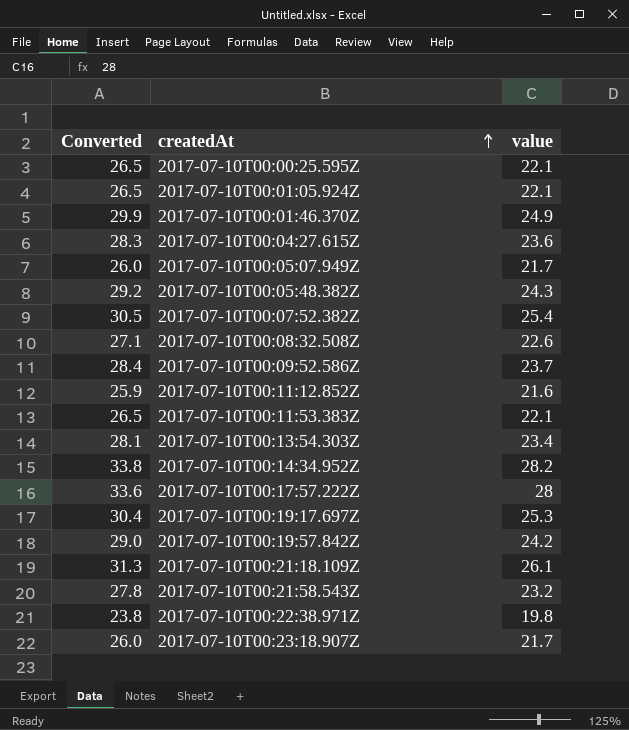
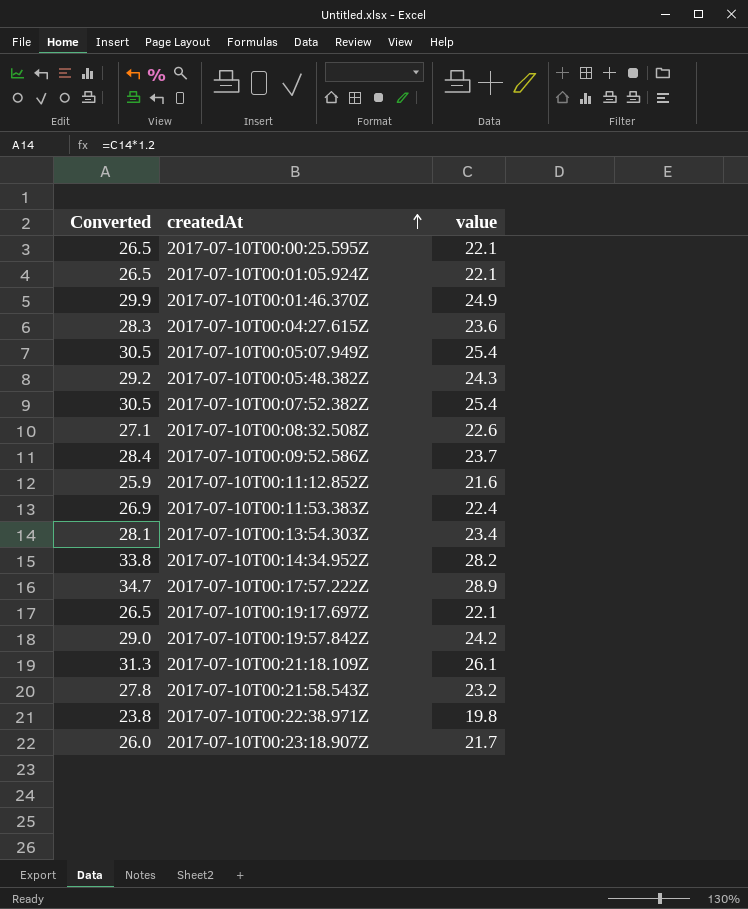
2017-07-10T00:05:07.949Z | Converted: 26.0 -> 30.5
2017-07-10T00:05:07.949Z | value: 21.7 -> 25.4
2017-07-10T00:11:53.383Z | Converted: 26.5 -> 26.9
2017-07-10T00:11:53.383Z | value: 22.1 -> 22.4
2017-07-10T00:17:57.222Z | Converted: 33.6 -> 34.7
2017-07-10T00:17:57.222Z | value: 28 -> 28.9
2017-07-10T00:19:17.697Z | Converted: 30.4 -> 26.5
2017-07-10T00:19:17.697Z | value: 25.3 -> 22.1

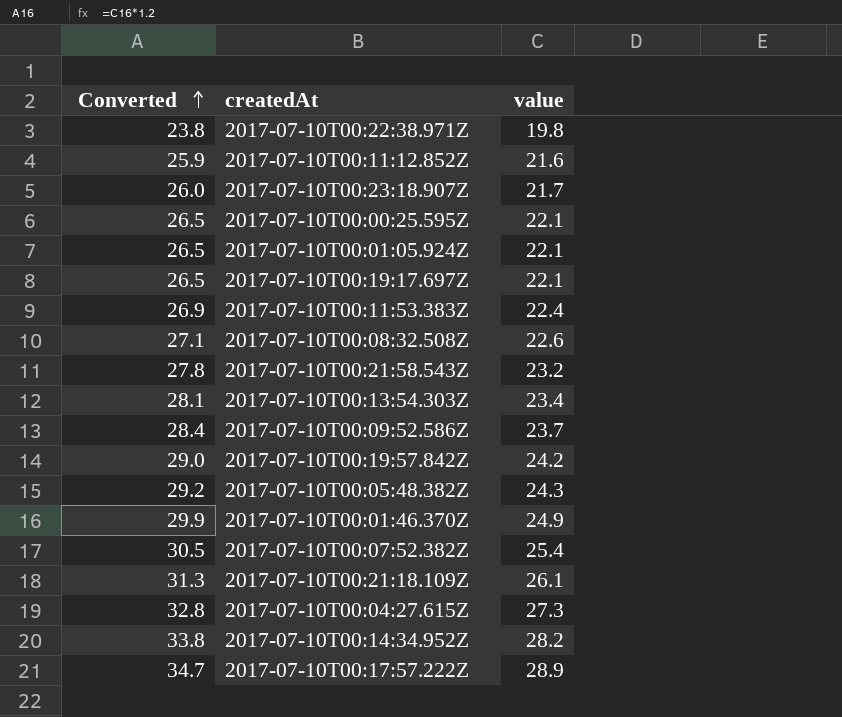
row order: createdAt ascending -> Converted ascending
row 2017-07-10T00:05:07.949Z: 30.5 | 25.4 -> none
2017-07-10T00:04:27.615Z | Converted: 28.3 -> 32.8
2017-07-10T00:04:27.615Z | value: 23.6 -> 27.3

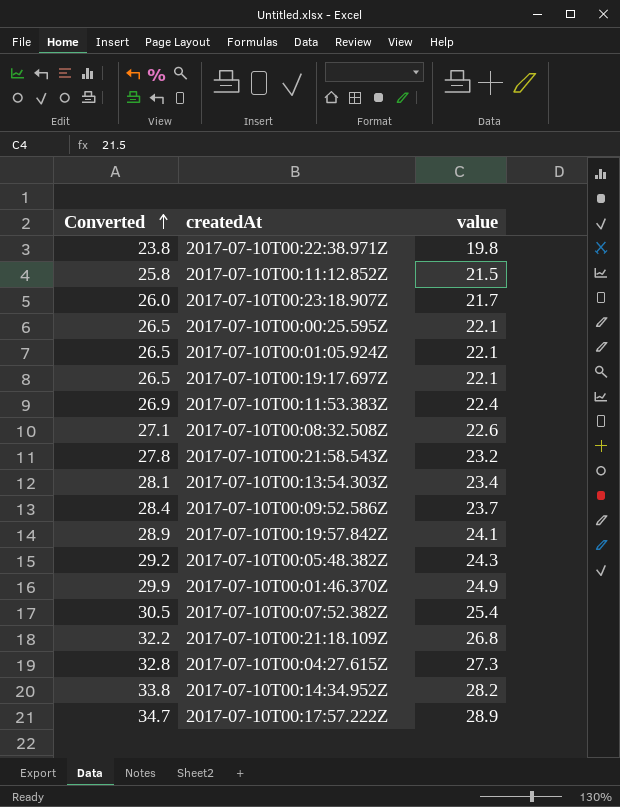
2017-07-10T00:11:12.852Z | Converted: 25.9 -> 25.8
2017-07-10T00:11:12.852Z | value: 21.6 -> 21.5
2017-07-10T00:19:57.842Z | Converted: 29.0 -> 28.9
2017-07-10T00:19:57.842Z | value: 24.2 -> 24.1
2017-07-10T00:21:18.109Z | Converted: 31.3 -> 32.2
2017-07-10T00:21:18.109Z | value: 26.1 -> 26.8

